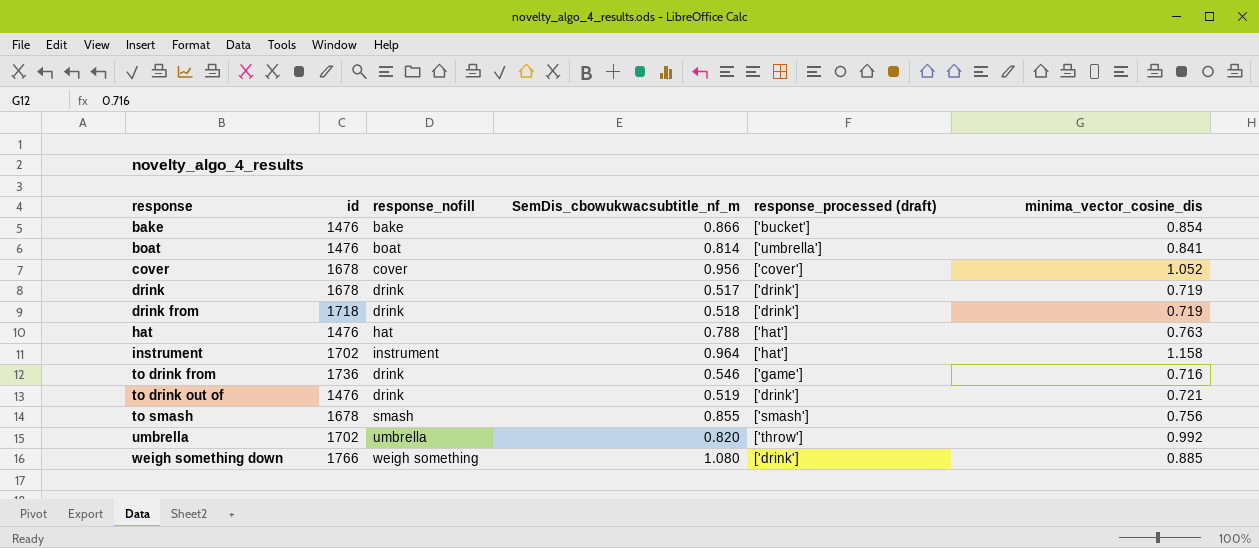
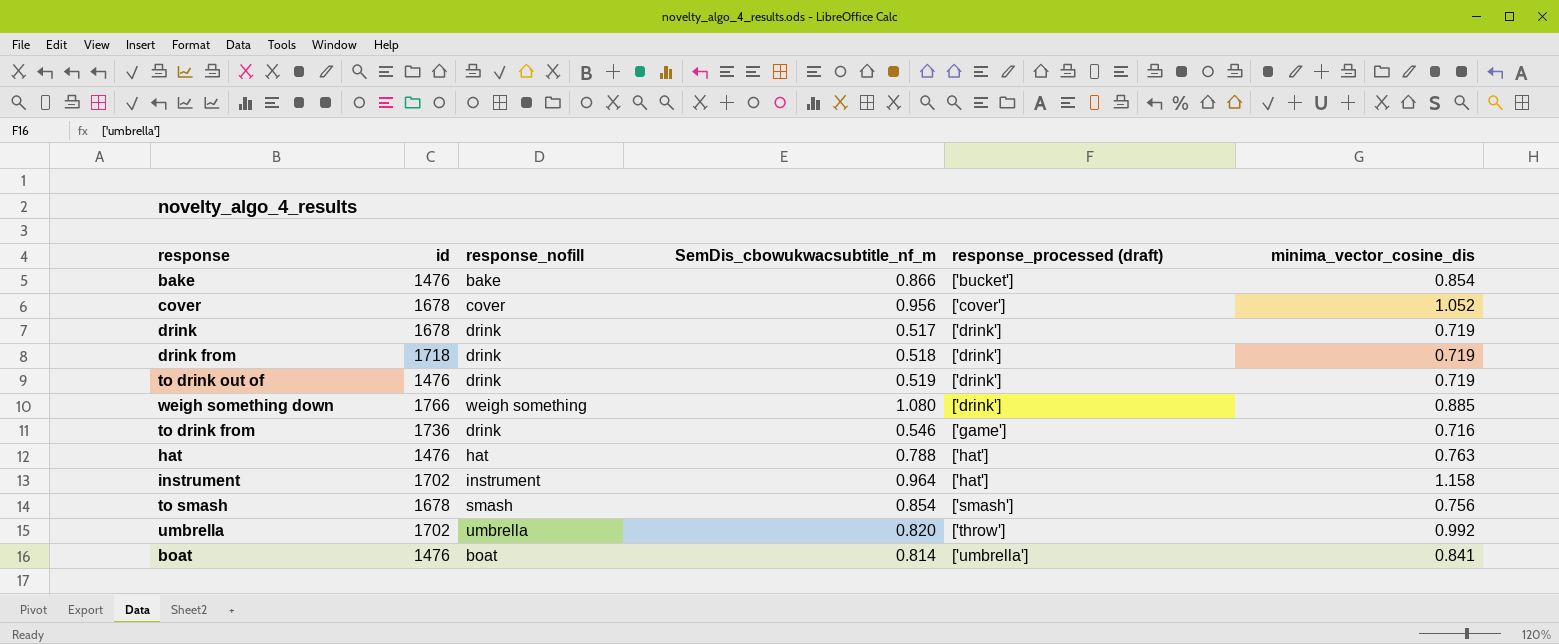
row order: response ascending -> response_processed (draft) ascending
to drink out of | minima_vector_cosine_dis: 0.721 -> 0.719
to smash | SemDis_cbowukwacsubtitle_nf_m: 0.855 -> 0.854

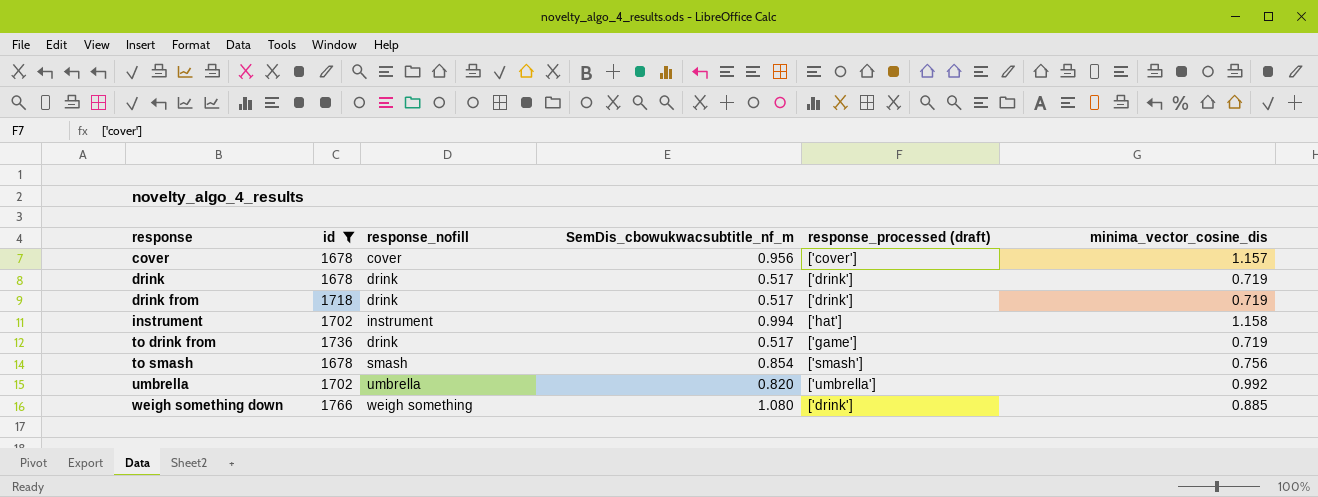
filter: none -> id != 1476
row order: response_processed (draft) ascending -> response ascending
cover | minima_vector_cosine_dis: 1.052 -> 1.157
drink from | SemDis_cbowukwacsubtitle_nf_m: 0.518 -> 0.517
instrument | SemDis_cbowukwacsubtitle_nf_m: 0.964 -> 0.994
to drink from | SemDis_cbowukwacsubtitle_nf_m: 0.546 -> 0.517
to drink from | minima_vector_cosine_dis: 0.716 -> 0.719
umbrella | response_processed (draft): ['throw'] -> ['umbrella']

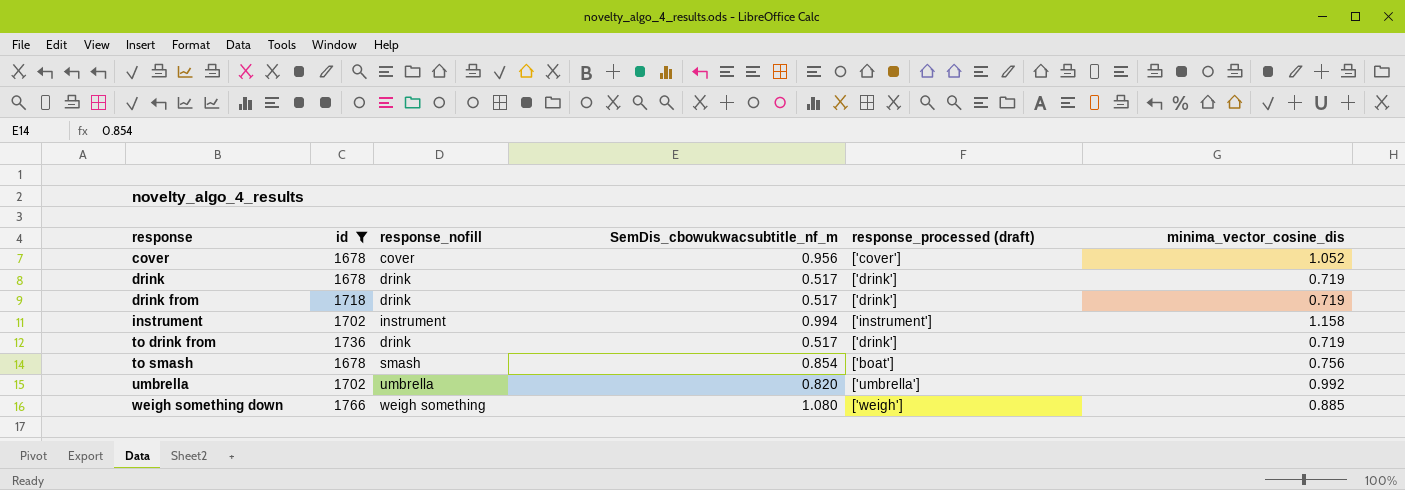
cover | minima_vector_cosine_dis: 1.157 -> 1.052
instrument | response_processed (draft): ['hat'] -> ['instrument']
to drink from | response_processed (draft): ['game'] -> ['drink']
to smash | response_processed (draft): ['smash'] -> ['boat']
weigh something down | response_processed (draft): ['drink'] -> ['weigh']

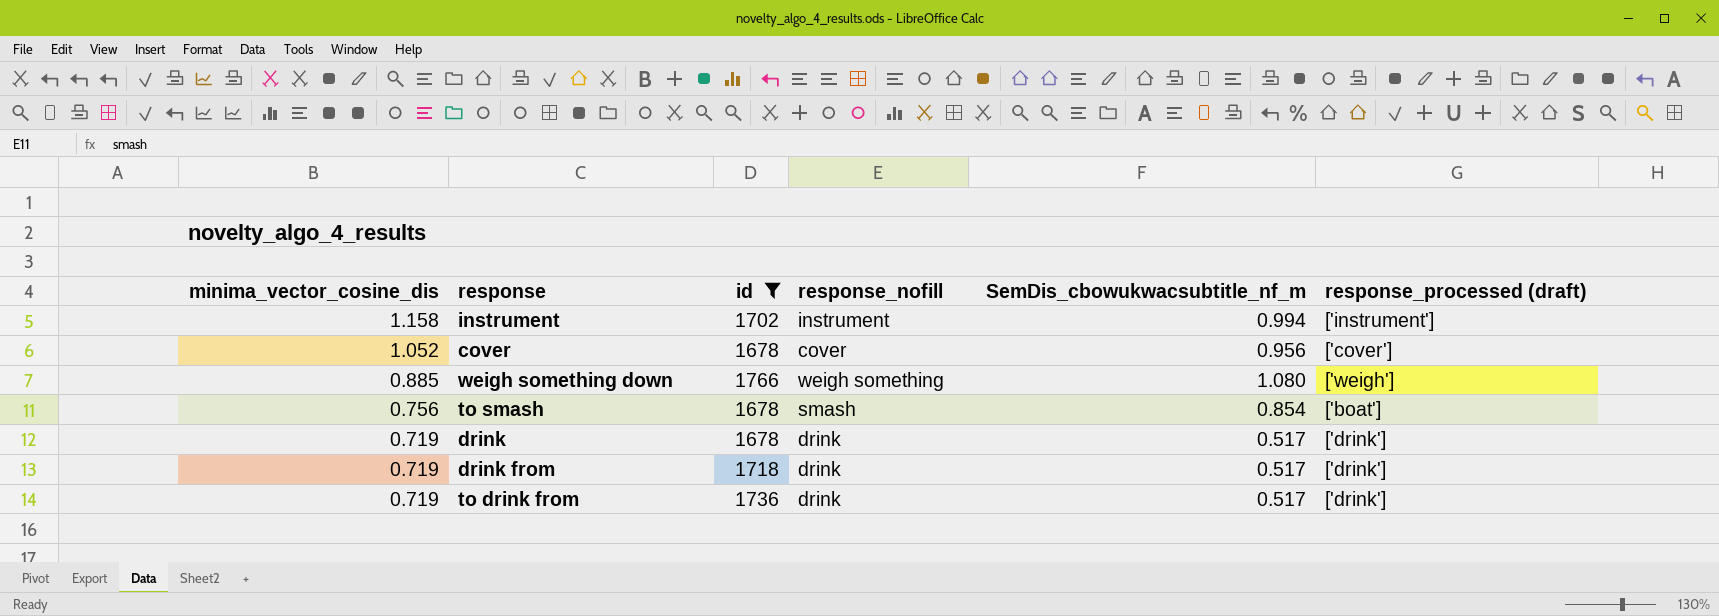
row order: response ascending -> minima_vector_cosine_dis descending
column minima_vector_cosine_dis | position: 6 -> 1
row umbrella: 1702 | umbrella | 0.820 | ['umbrella'] | 0.992 -> none

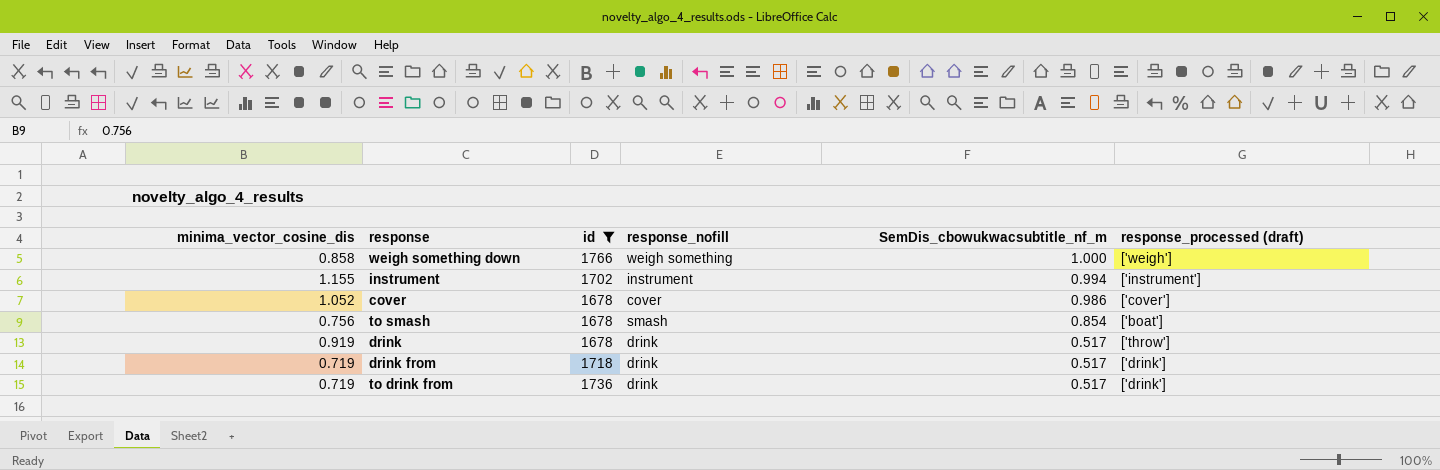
row order: minima_vector_cosine_dis descending -> SemDis_cbowukwacsubtitle_nf_m descending
weigh something down | minima_vector_cosine_dis: 0.885 -> 0.858
weigh something down | SemDis_cbowukwacsubtitle_nf_m: 1.080 -> 1.000
instrument | minima_vector_cosine_dis: 1.158 -> 1.155
cover | SemDis_cbowukwacsubtitle_nf_m: 0.956 -> 0.986
drink | minima_vector_cosine_dis: 0.719 -> 0.919
drink | response_processed (draft): ['drink'] -> ['throw']

